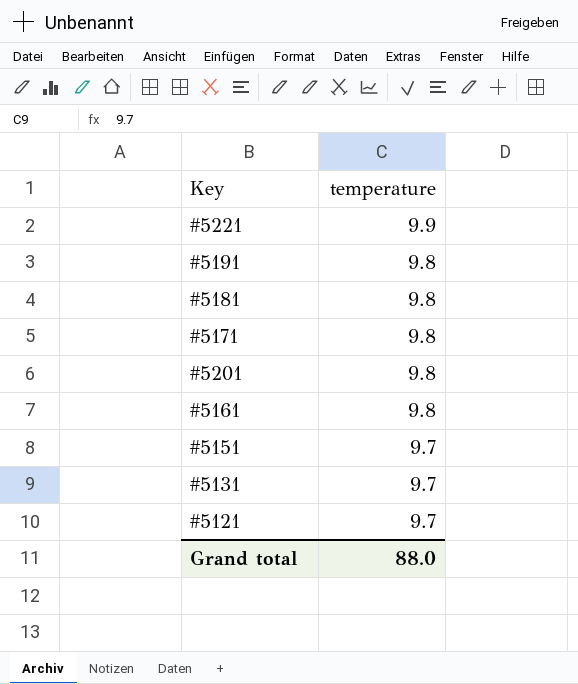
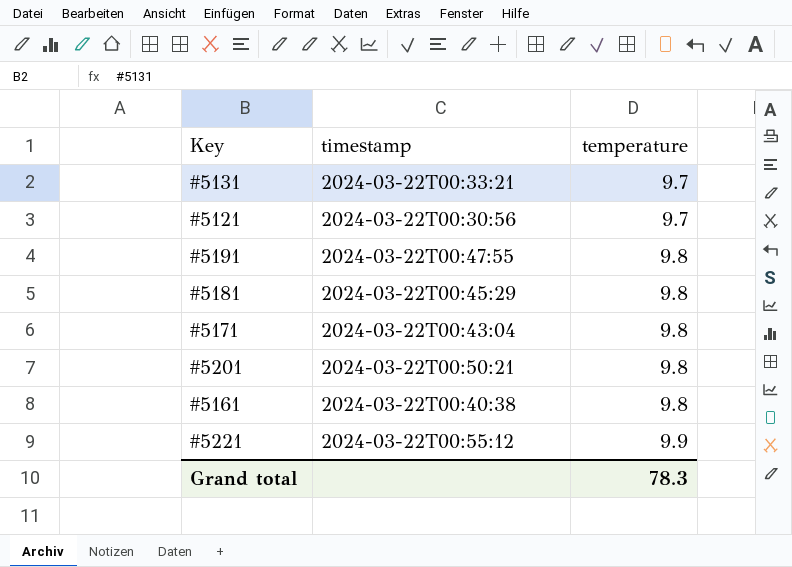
row order: temperature descending -> temperature ascending
column timestamp | position: none -> 2
row #5151: 9.7 -> none
Grand total | temperature: 88.0 -> 78.3

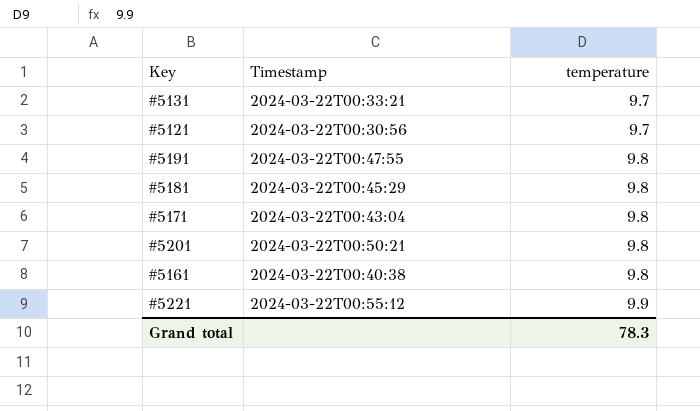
column name: timestamp -> Timestamp

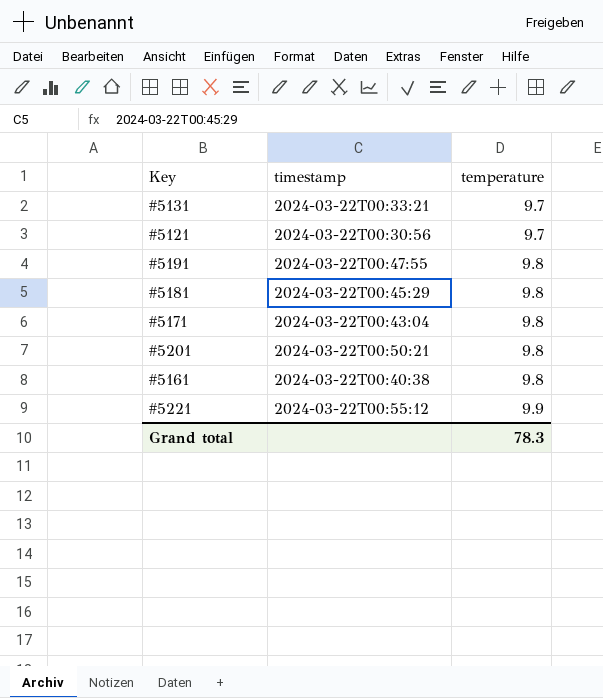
column name: Timestamp -> timestamp

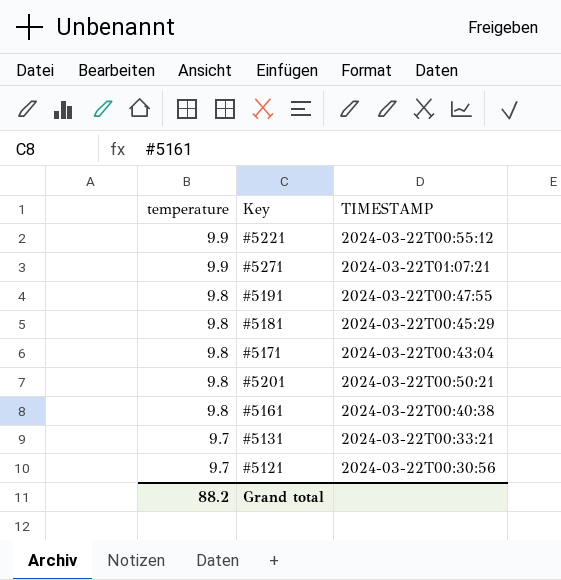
row order: temperature ascending -> temperature descending
column temperature | position: 3 -> 1
column name: timestamp -> TIMESTAMP
row #5271: none -> 9.9 | 2024-03-22T01:07:21
Grand total | temperature: 78.3 -> 88.2

